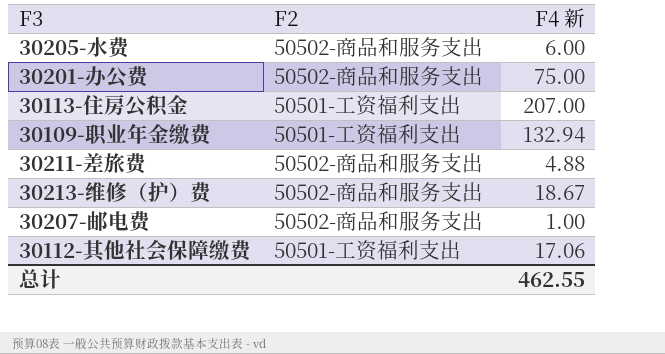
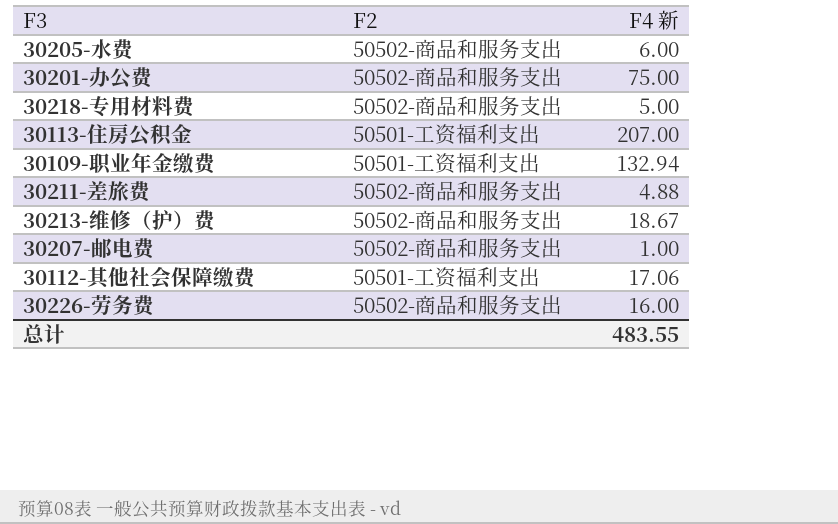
row 30218-专用材料费: none -> 50502-商品和服务支出 | 5.00
row 30226-劳务费: none -> 50502-商品和服务支出 | 16.00
总计 | F4 新: 462.55 -> 483.55

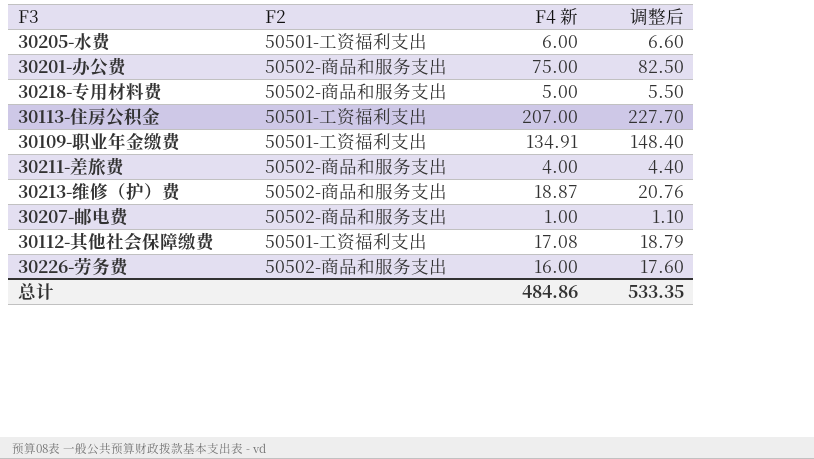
column 调整后 | formula: none -> [F4 新] * 1.1
30205-水费 | F2: 50502-商品和服务支出 -> 50501-工资福利支出
30109-职业年金缴费 | F4 新: 132.94 -> 134.91
30211-差旅费 | F4 新: 4.88 -> 4.00
30213-维修（护）费 | F4 新: 18.67 -> 18.87
30112-其他社会保障缴费 | F4 新: 17.06 -> 17.08
总计 | F4 新: 483.55 -> 484.86

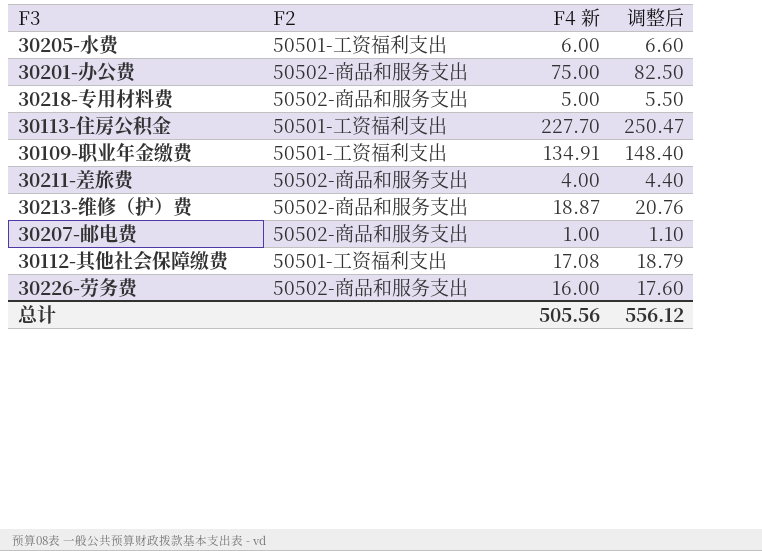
30113-住房公积金 | F4 新: 207.00 -> 227.70
30113-住房公积金 | 调整后: 227.70 -> 250.47
总计 | F4 新: 484.86 -> 505.56
总计 | 调整后: 533.35 -> 556.12

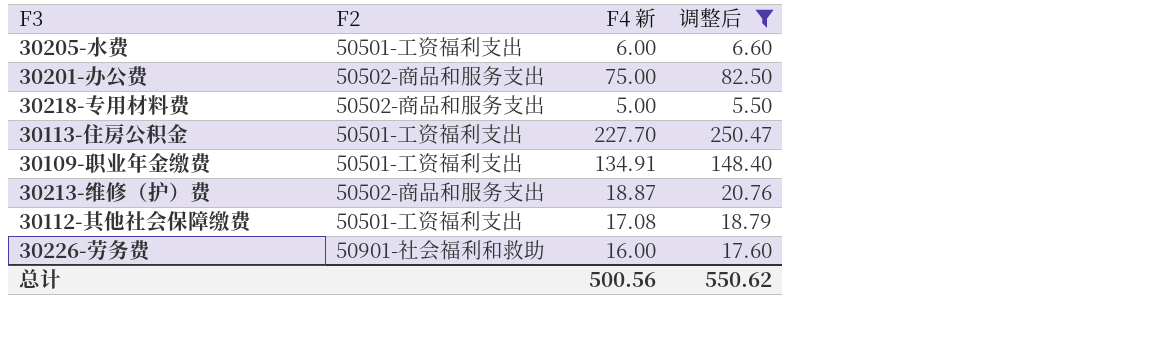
filter: none -> 调整后 >= 5.50
30226-劳务费 | F2: 50502-商品和服务支出 -> 50901-社会福利和救助
总计 | F4 新: 505.56 -> 500.56
总计 | 调整后: 556.12 -> 550.62

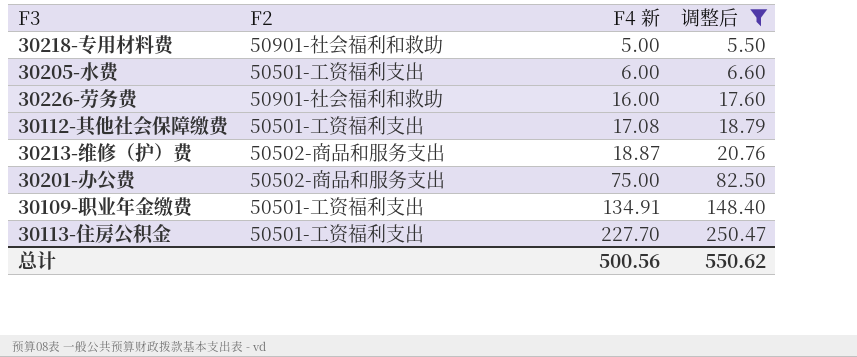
row order: none -> F4 新 ascending
30218-专用材料费 | F2: 50502-商品和服务支出 -> 50901-社会福利和救助

